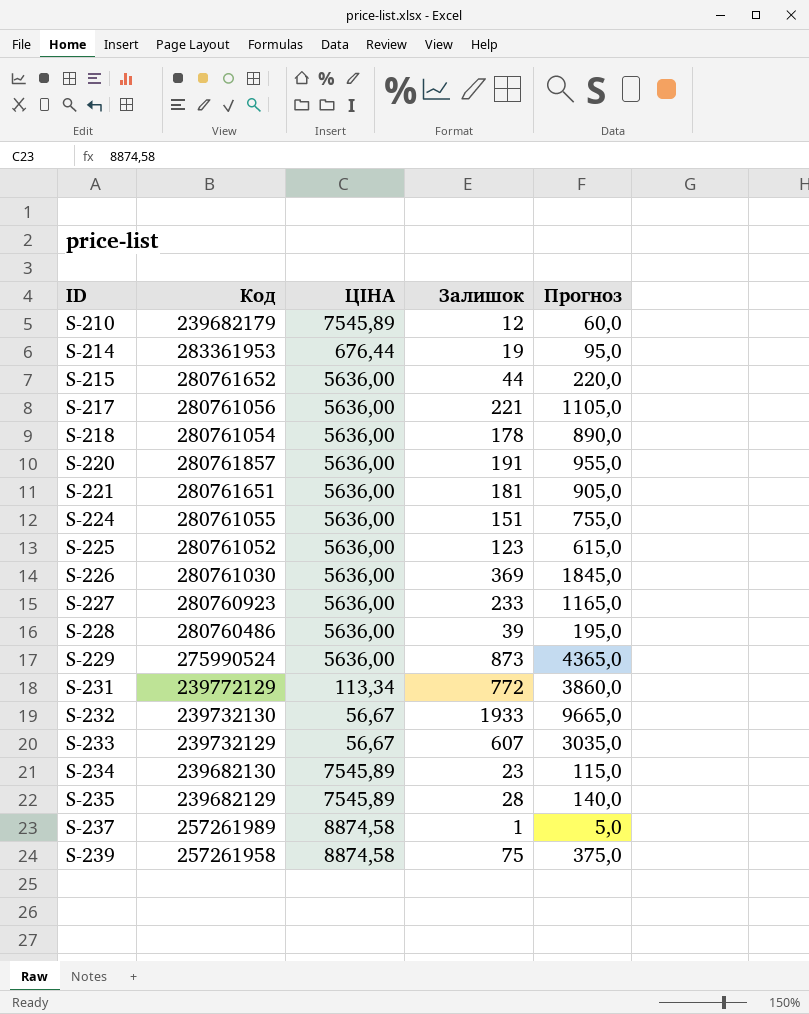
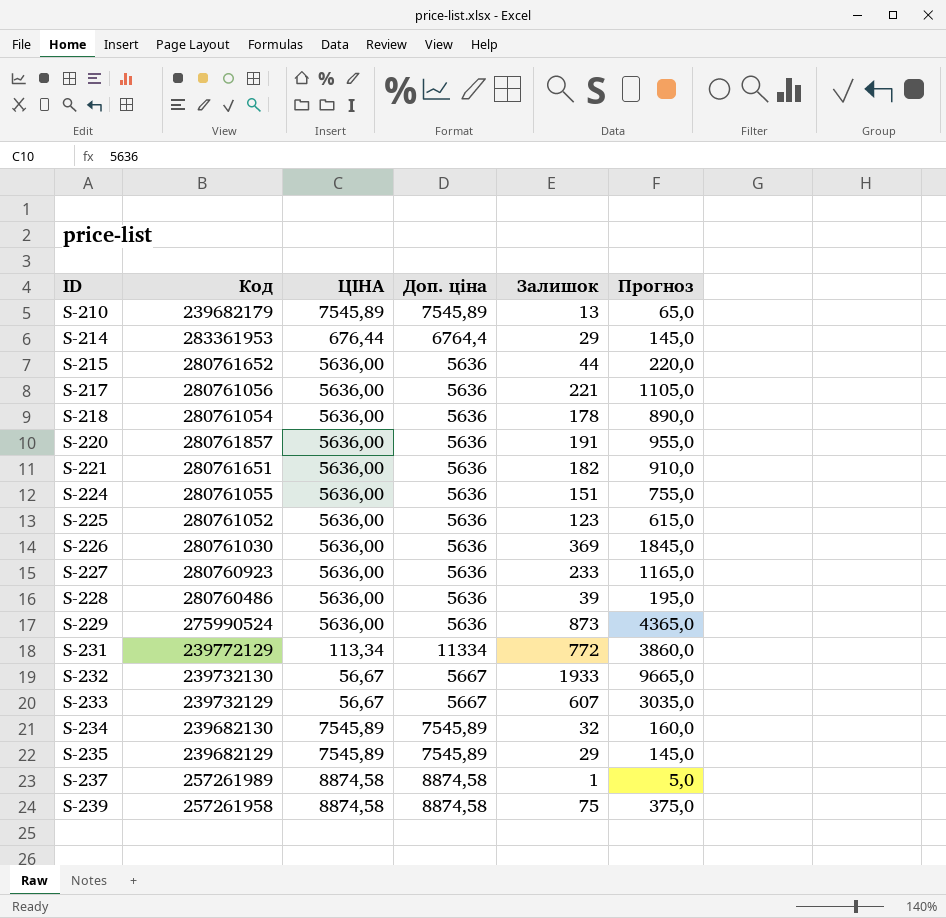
column Доп. ціна | position: none -> 4
S-210 | Залишок: 12 -> 13
S-210 | Прогноз: 60,0 -> 65,0
S-214 | Залишок: 19 -> 29
S-214 | Прогноз: 95,0 -> 145,0
S-221 | Залишок: 181 -> 182
S-221 | Прогноз: 905,0 -> 910,0
S-234 | Залишок: 23 -> 32
S-234 | Прогноз: 115,0 -> 160,0
S-235 | Залишок: 28 -> 29
S-235 | Прогноз: 140,0 -> 145,0

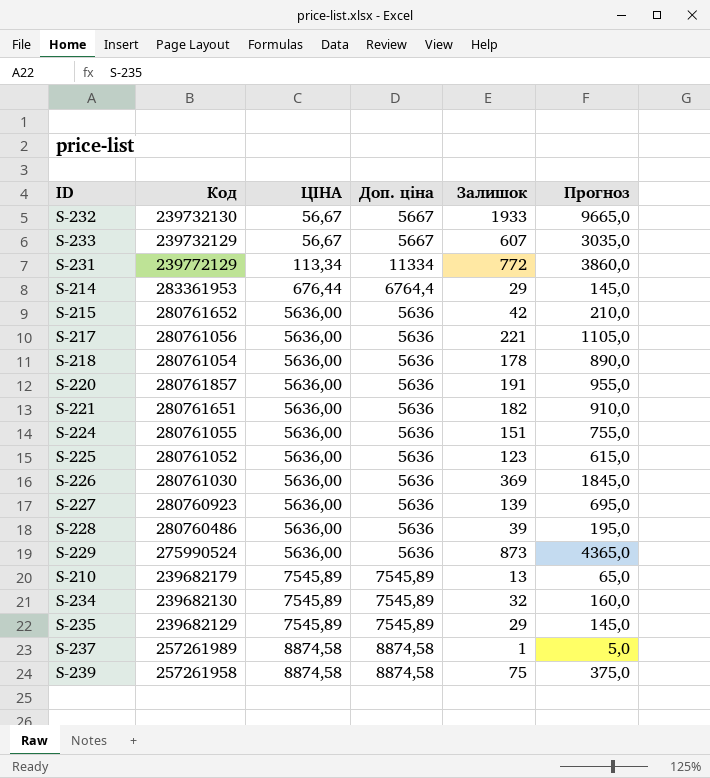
row order: ID ascending -> ЦІНА ascending
S-215 | Залишок: 44 -> 42
S-215 | Прогноз: 220,0 -> 210,0
S-227 | Залишок: 233 -> 139
S-227 | Прогноз: 1165,0 -> 695,0

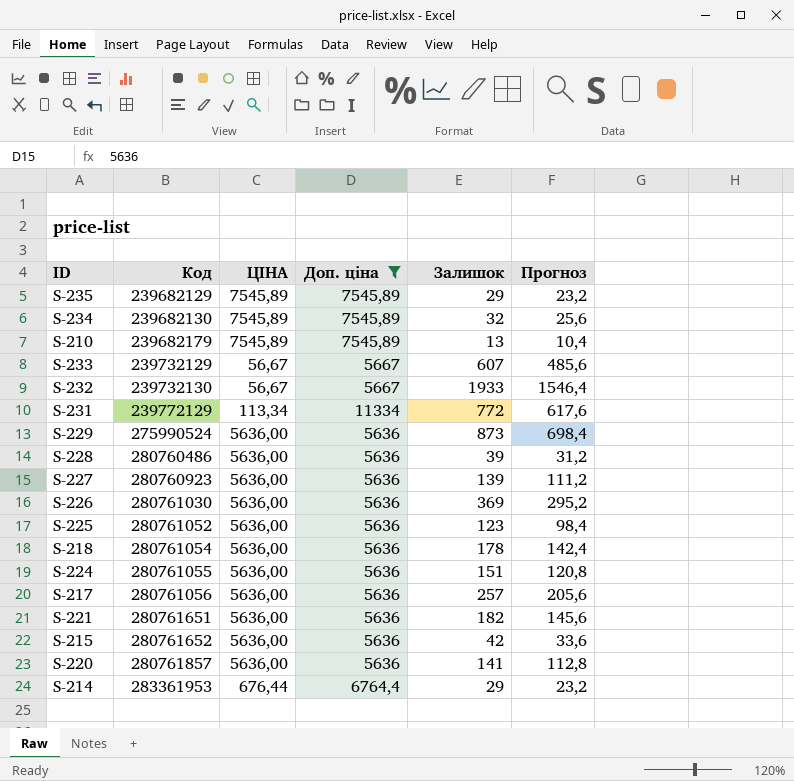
filter: none -> Доп. ціна != 8874,58
row order: ЦІНА ascending -> Код ascending
column Прогноз | formula: [Залишок] * 5 -> [Залишок] * 0,8
S-217 | Залишок: 221 -> 257
S-220 | Залишок: 191 -> 141

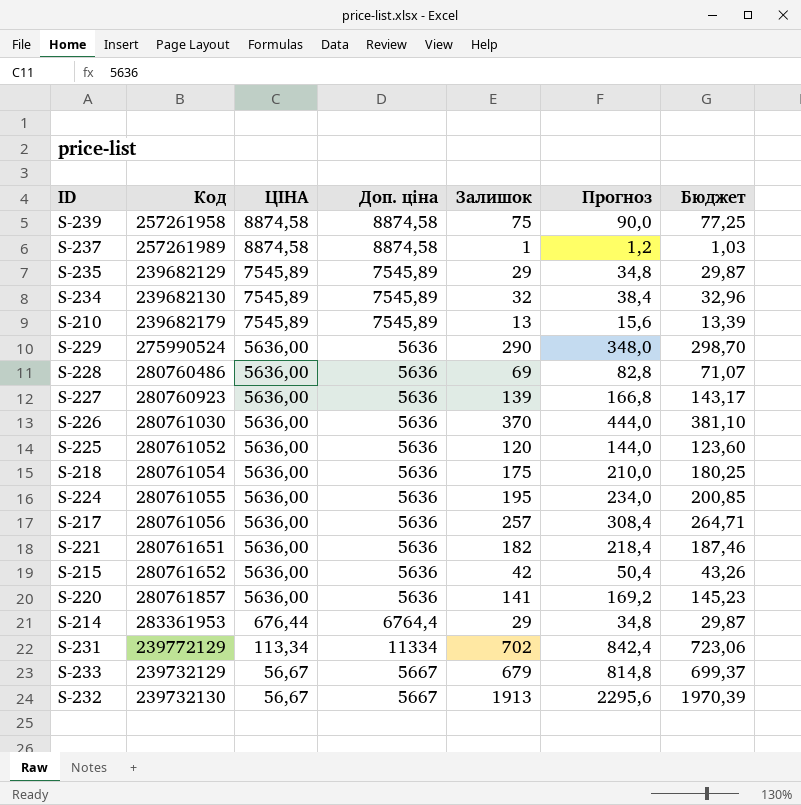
filter: Доп. ціна != 8874,58 -> none
row order: Код ascending -> ЦІНА descending
column Прогноз | formula: [Залишок] * 0,8 -> [Залишок] * 1,2
column Бюджет | formula: none -> [Залишок] * 1,03
S-229 | Залишок: 873 -> 290
S-228 | Залишок: 39 -> 69
S-226 | Залишок: 369 -> 370
S-225 | Залишок: 123 -> 120
S-218 | Залишок: 178 -> 175
S-224 | Залишок: 151 -> 195
S-231 | Залишок: 772 -> 702
S-233 | Залишок: 607 -> 679
S-232 | Залишок: 1933 -> 1913

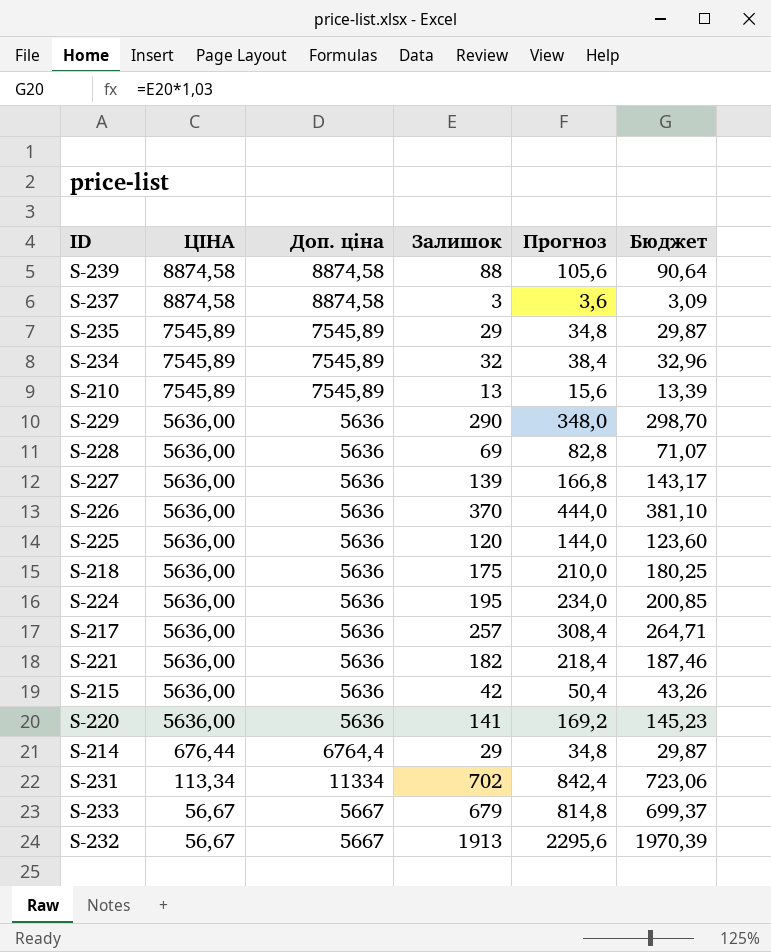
column Код | position: 2 -> none
S-239 | Залишок: 75 -> 88
S-239 | Прогноз: 90,0 -> 105,6
S-239 | Бюджет: 77,25 -> 90,64
S-237 | Залишок: 1 -> 3
S-237 | Прогноз: 1,2 -> 3,6
S-237 | Бюджет: 1,03 -> 3,09

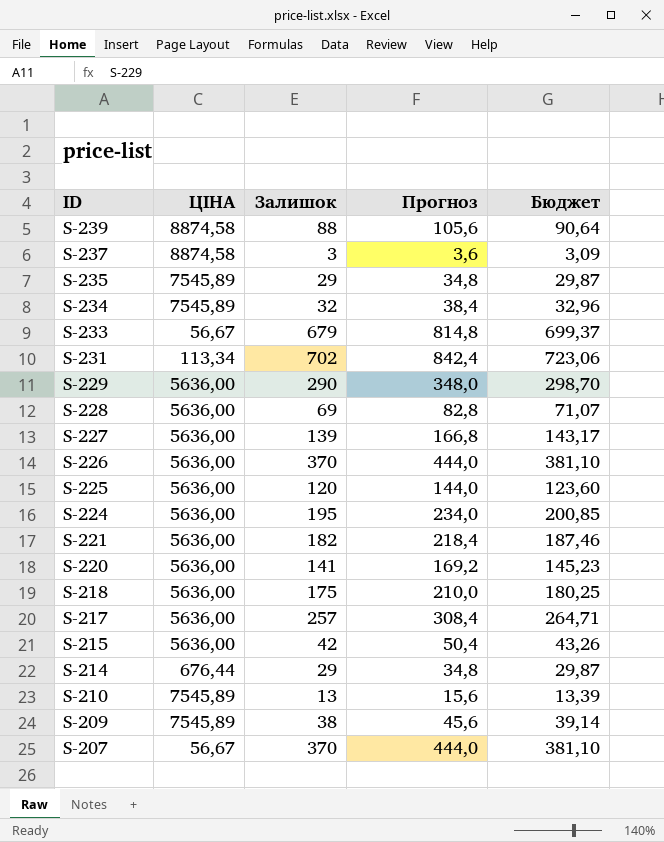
row order: ЦІНА descending -> ID descending
column Доп. ціна | position: 3 -> none
row S-232: 56,67 | 5667 | 1913 | 2295,6 | 1970,39 -> none
row S-209: none -> 7545,89 | 38 | 45,6 | 39,14
row S-207: none -> 56,67 | 370 | 444,0 | 381,10

